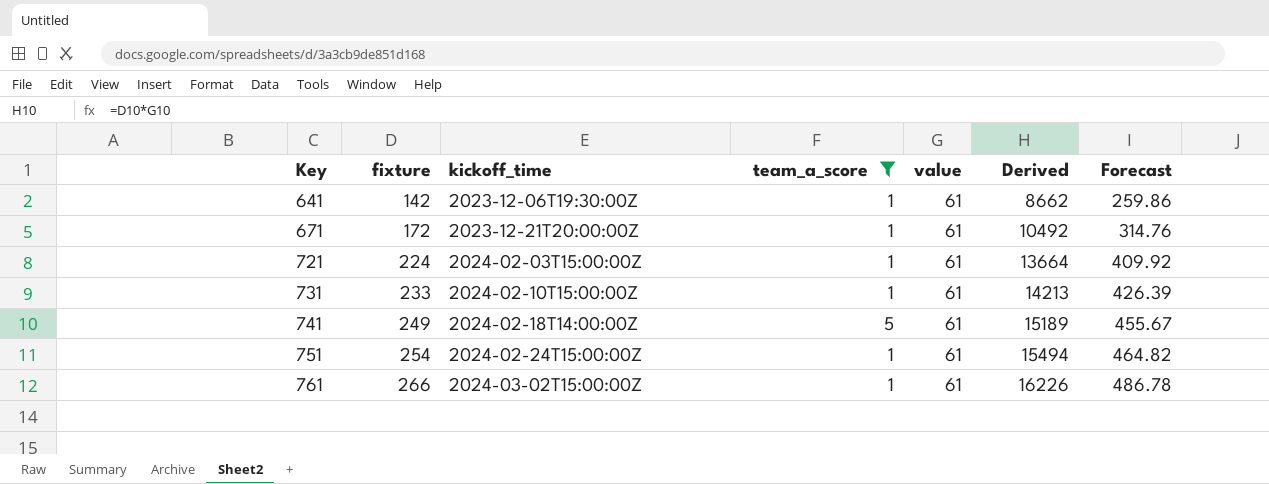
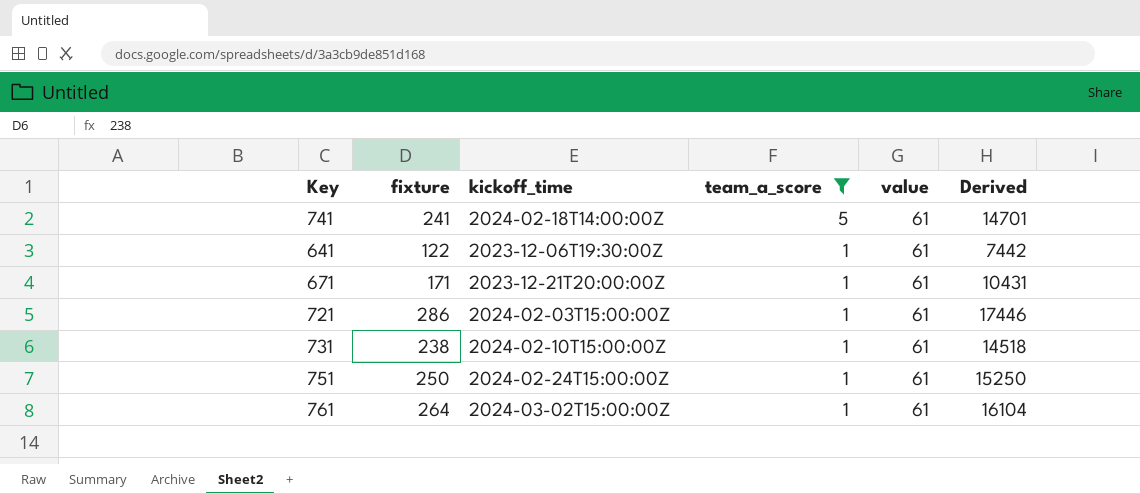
row order: Key ascending -> team_a_score descending
column Forecast | formula: [Derived] * 0.03 -> none
741 | fixture: 249 -> 241
741 | Derived: 15189 -> 14701
641 | fixture: 142 -> 122
641 | Derived: 8662 -> 7442
671 | fixture: 172 -> 171
671 | Derived: 10492 -> 10431
721 | fixture: 224 -> 286
721 | Derived: 13664 -> 17446
731 | fixture: 233 -> 238
731 | Derived: 14213 -> 14518
751 | fixture: 254 -> 250
751 | Derived: 15494 -> 15250
761 | fixture: 266 -> 264
761 | Derived: 16226 -> 16104

